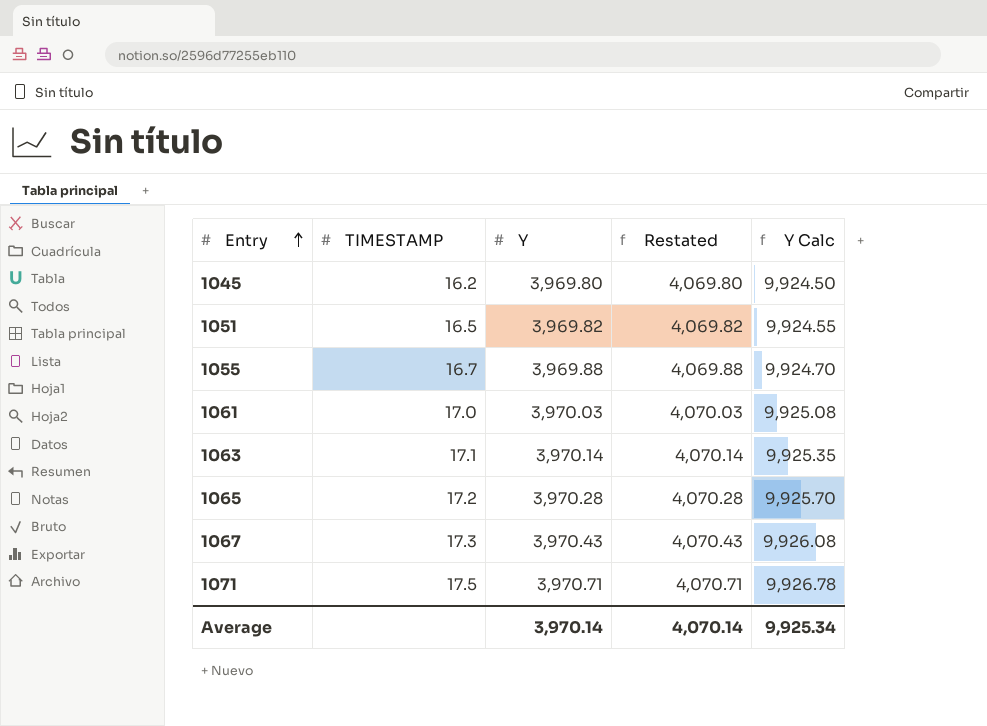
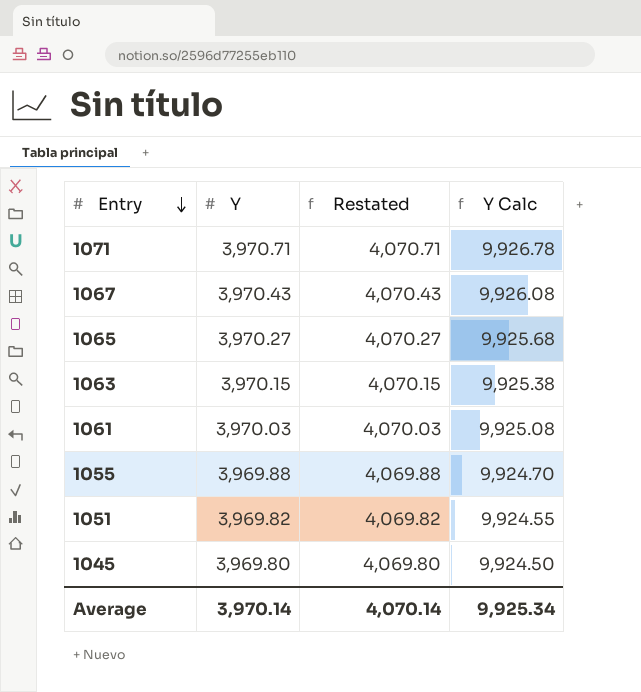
row order: Entry ascending -> Entry descending
column TIMESTAMP | position: 2 -> none
1065 | Y: 3,970.28 -> 3,970.27
1065 | Restated: 4,070.28 -> 4,070.27
1065 | Y Calc: 9,925.70 -> 9,925.68
1063 | Y: 3,970.14 -> 3,970.15
1063 | Restated: 4,070.14 -> 4,070.15
1063 | Y Calc: 9,925.35 -> 9,925.38

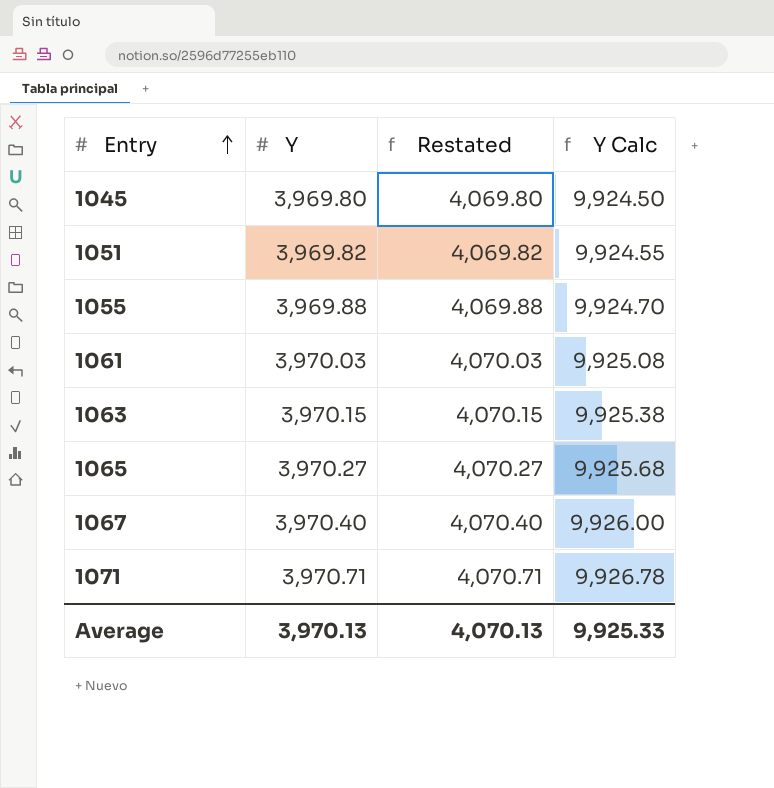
row order: Entry descending -> Entry ascending
1067 | Y: 3,970.43 -> 3,970.40
1067 | Restated: 4,070.43 -> 4,070.40
1067 | Y Calc: 9,926.08 -> 9,926.00
Average | Y: 3,970.14 -> 3,970.13
Average | Restated: 4,070.14 -> 4,070.13
Average | Y Calc: 9,925.34 -> 9,925.33

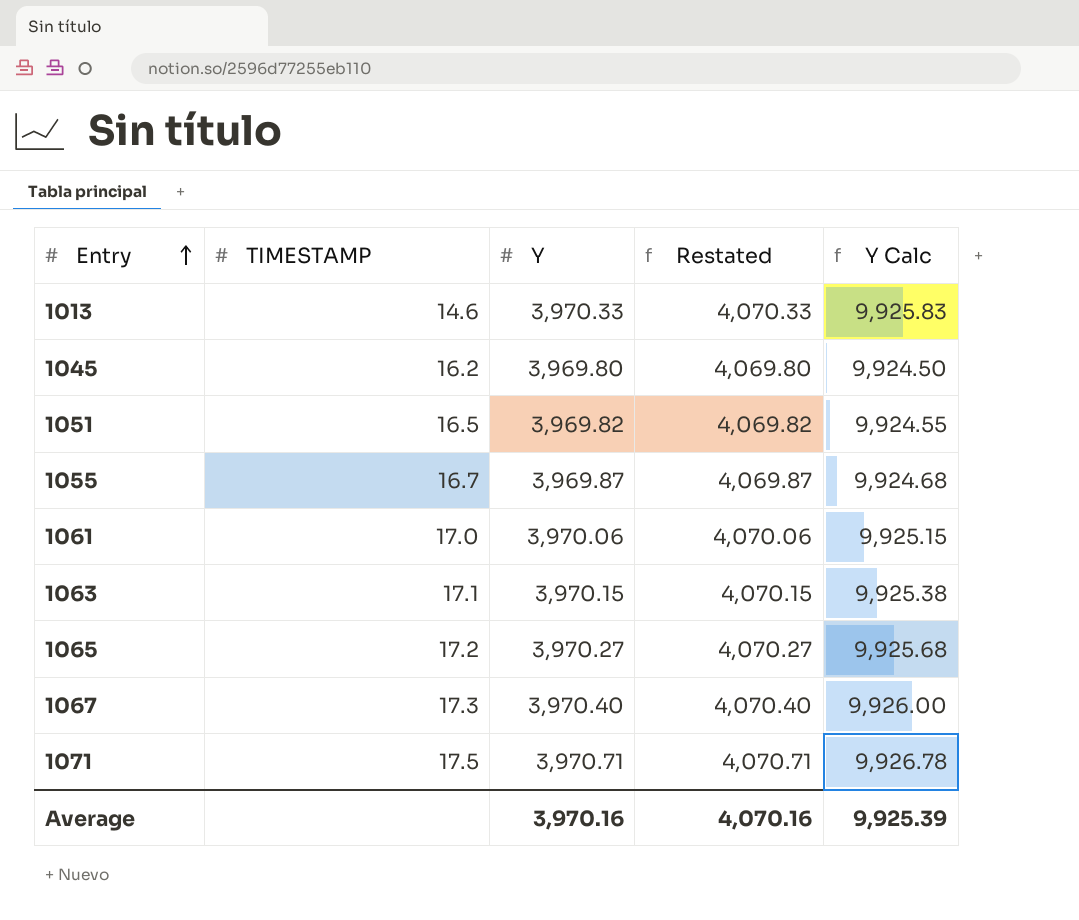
column TIMESTAMP | position: none -> 2
row 1013: none -> 14.6 | 3,970.33 | 4,070.33 | 9,925.83
1055 | Y: 3,969.88 -> 3,969.87
1055 | Restated: 4,069.88 -> 4,069.87
1055 | Y Calc: 9,924.70 -> 9,924.68
1061 | Y: 3,970.03 -> 3,970.06
1061 | Restated: 4,070.03 -> 4,070.06
1061 | Y Calc: 9,925.08 -> 9,925.15
Average | Y: 3,970.13 -> 3,970.16
Average | Restated: 4,070.13 -> 4,070.16
Average | Y Calc: 9,925.33 -> 9,925.39

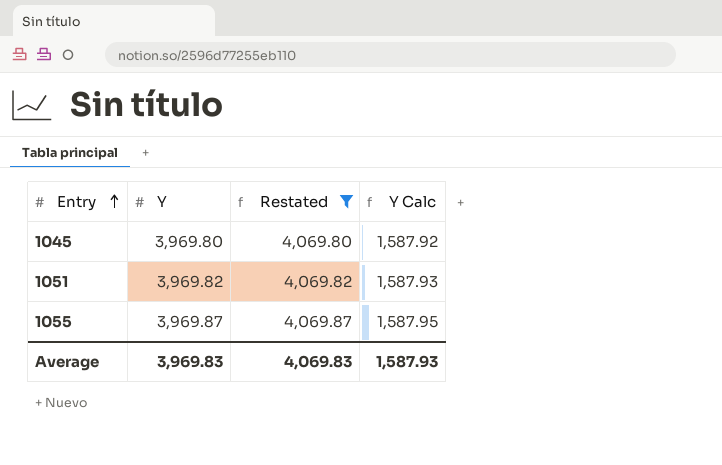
filter: none -> Restated <= 4,069.87
column TIMESTAMP | position: 2 -> none
column Y Calc | formula: [Y] * 2.5 -> [Y] * 0.4
Average | Y: 3,970.16 -> 3,969.83
Average | Restated: 4,070.16 -> 4,069.83
Average | Y Calc: 9,925.39 -> 1,587.93

